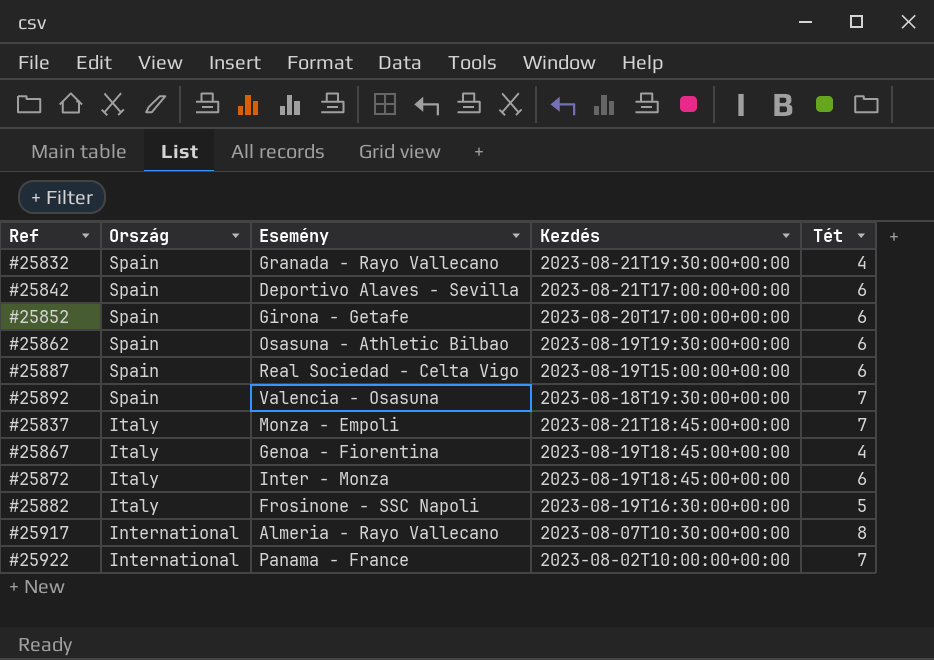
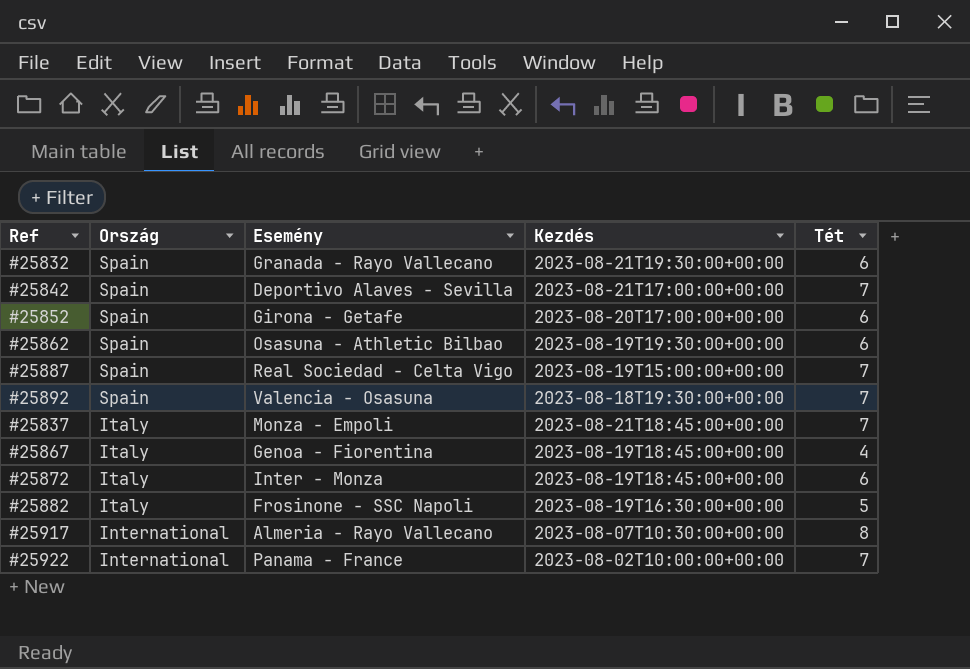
#25832 | Tét: 4 -> 6
#25842 | Tét: 6 -> 7
#25887 | Tét: 6 -> 7

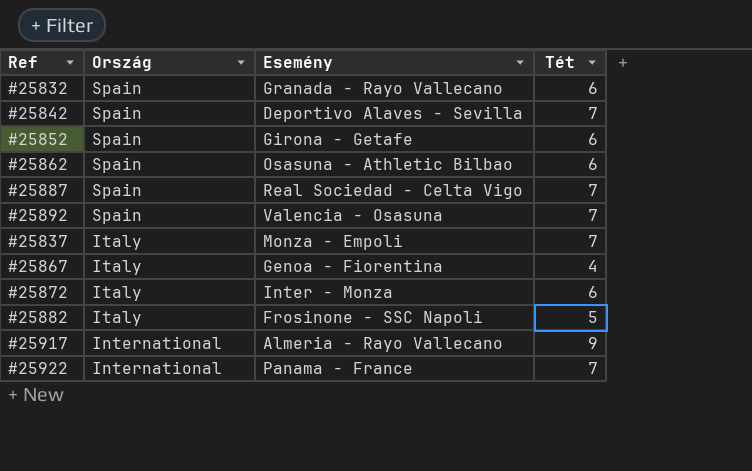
column Kezdés | position: 4 -> none
#25917 | Tét: 8 -> 9

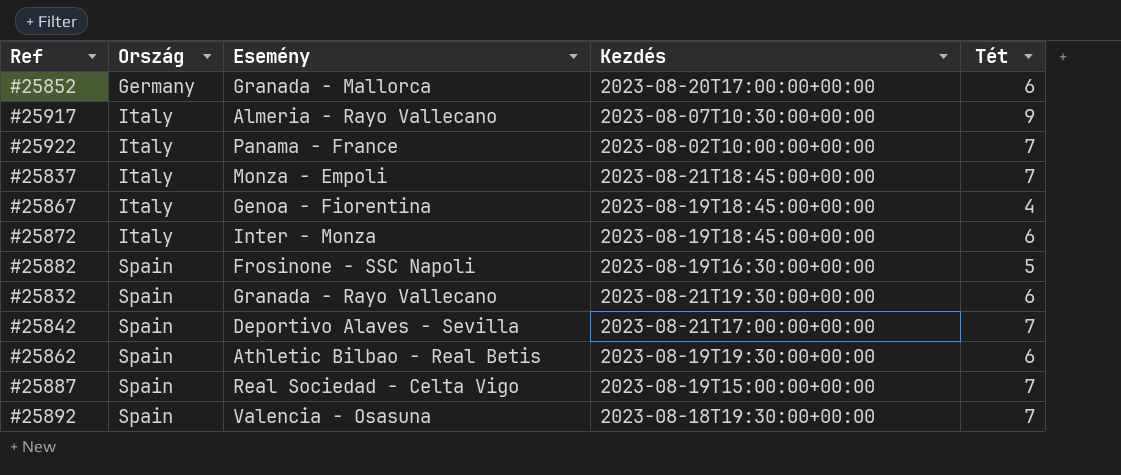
row order: Ország descending -> Ország ascending
column Kezdés | position: none -> 4
#25852 | Ország: Spain -> Germany
#25852 | Esemény: Girona - Getafe -> Granada - Mallorca
#25917 | Ország: International -> Italy
#25922 | Ország: International -> Italy
#25882 | Ország: Italy -> Spain
#25862 | Esemény: Osasuna - Athletic Bilbao -> Athletic Bilbao - Real Betis

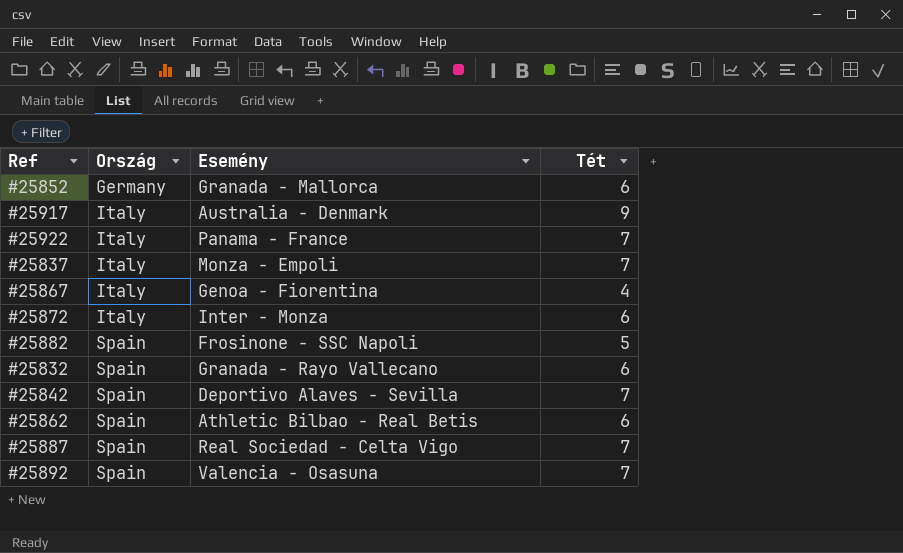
column Kezdés | position: 4 -> none
#25917 | Esemény: Almeria - Rayo Vallecano -> Australia - Denmark

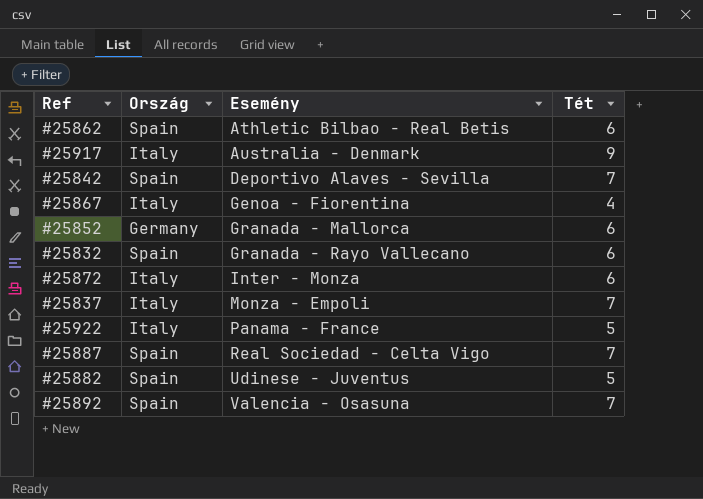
row order: Ország ascending -> Esemény ascending
#25922 | Tét: 7 -> 5
#25882 | Esemény: Frosinone - SSC Napoli -> Udinese - Juventus

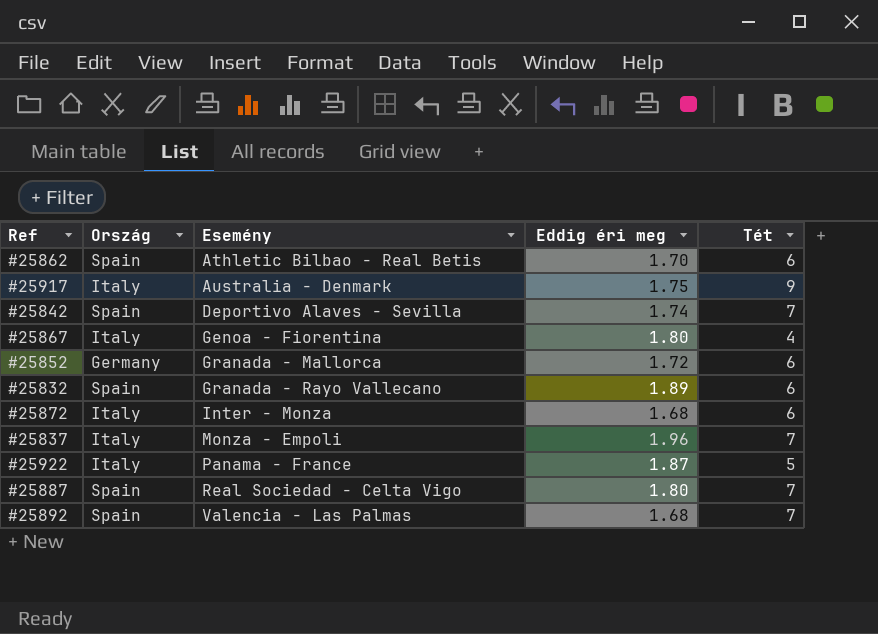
column Eddig éri meg | position: none -> 4
row #25882: Spain | Udinese - Juventus | 5 -> none
#25892 | Esemény: Valencia - Osasuna -> Valencia - Las Palmas

